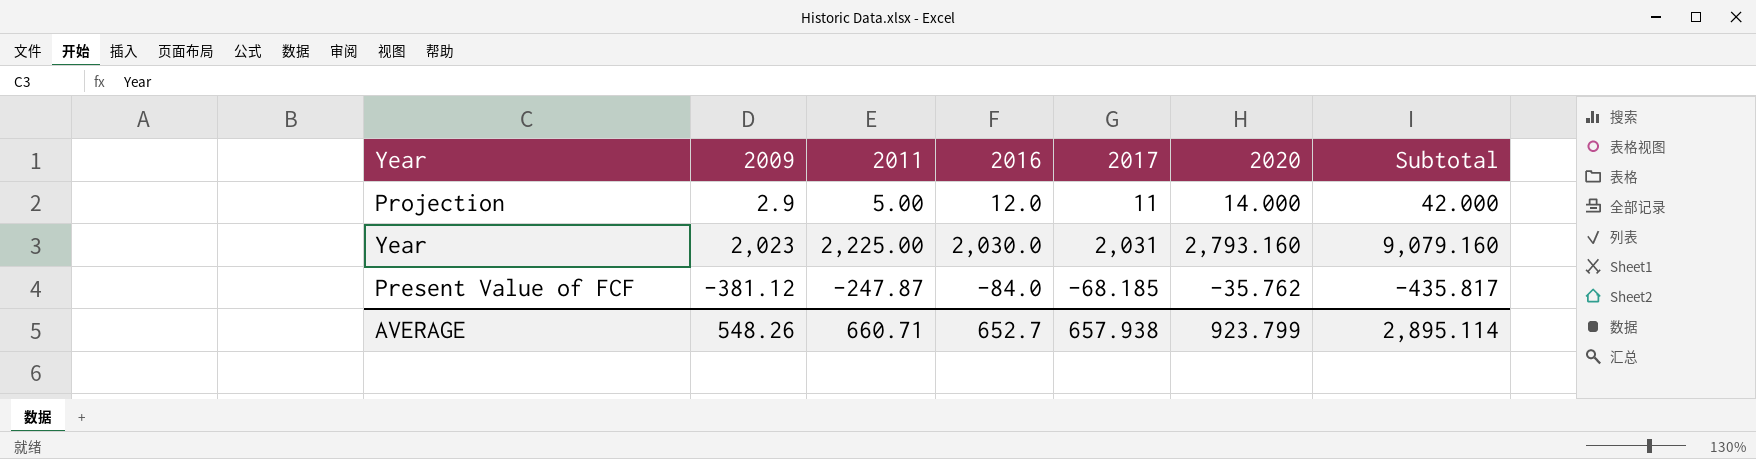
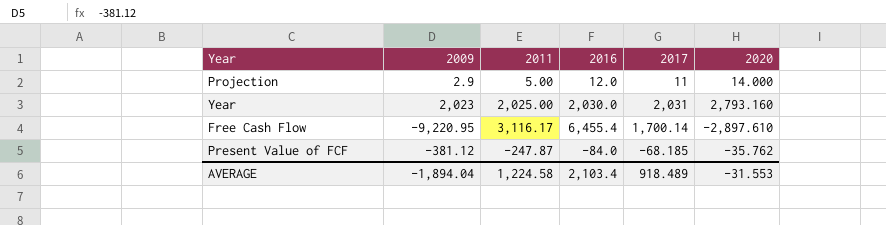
column Subtotal | formula: [2011] + [2016] + [2017] + [2020] -> none
Year | 2011: 2,225.00 -> 2,025.00
row Free Cash Flow: none -> -9,220.95 | 3,116.17 | 6,455.4 | 1,700.14 | -2,897.610
AVERAGE | 2009: 548.26 -> -1,894.04
AVERAGE | 2011: 660.71 -> 1,224.58
AVERAGE | 2016: 652.7 -> 2,103.4
AVERAGE | 2017: 657.938 -> 918.489
AVERAGE | 2020: 923.799 -> -31.553

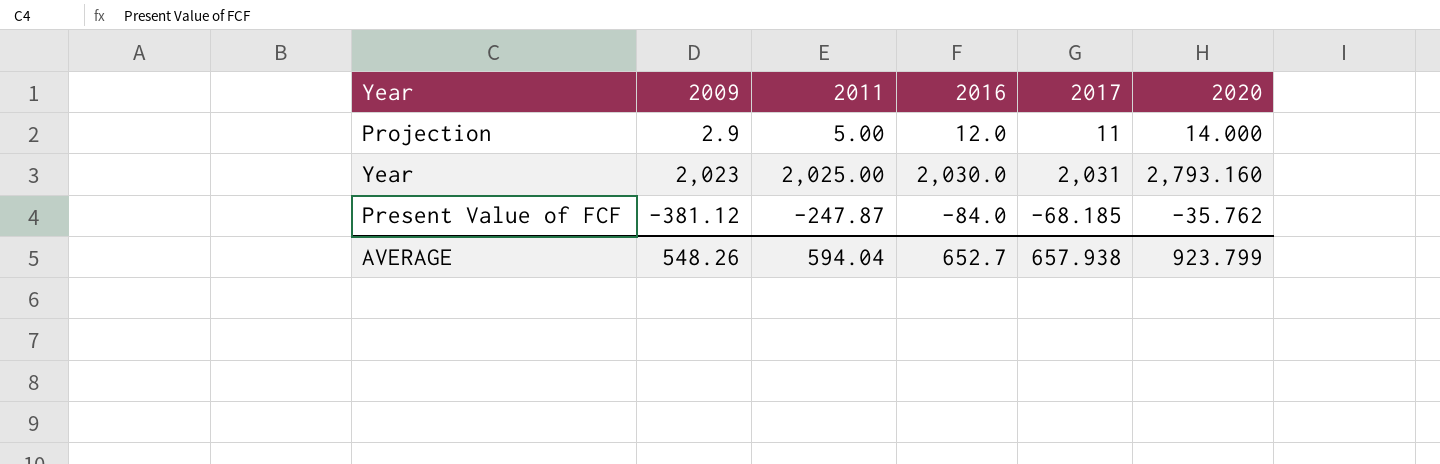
row Free Cash Flow: -9,220.95 | 3,116.17 | 6,455.4 | 1,700.14 | -2,897.610 -> none
AVERAGE | 2009: -1,894.04 -> 548.26
AVERAGE | 2011: 1,224.58 -> 594.04
AVERAGE | 2016: 2,103.4 -> 652.7
AVERAGE | 2017: 918.489 -> 657.938
AVERAGE | 2020: -31.553 -> 923.799

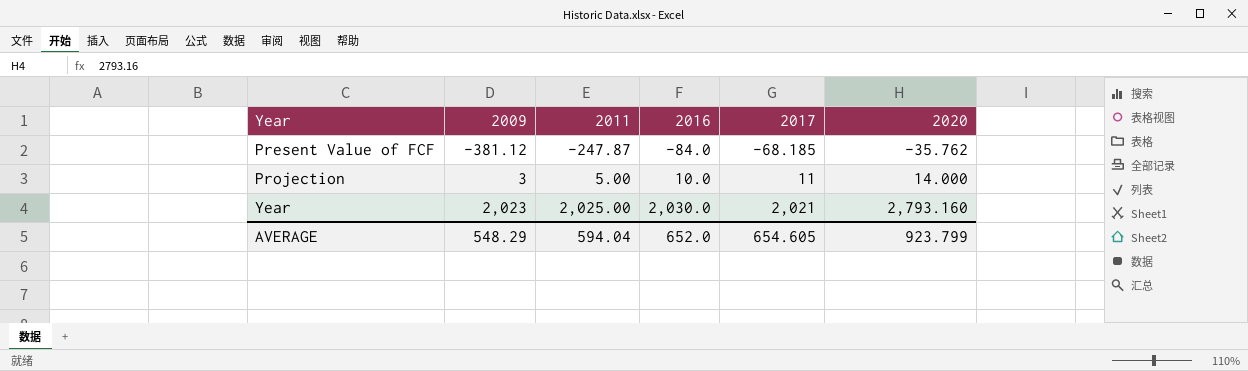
row order: none -> Year ascending
Projection | 2009: 2.9 -> 3
Projection | 2016: 12.0 -> 10.0
Year | 2017: 2,031 -> 2,021
AVERAGE | 2009: 548.26 -> 548.29
AVERAGE | 2016: 652.7 -> 652.0
AVERAGE | 2017: 657.938 -> 654.605

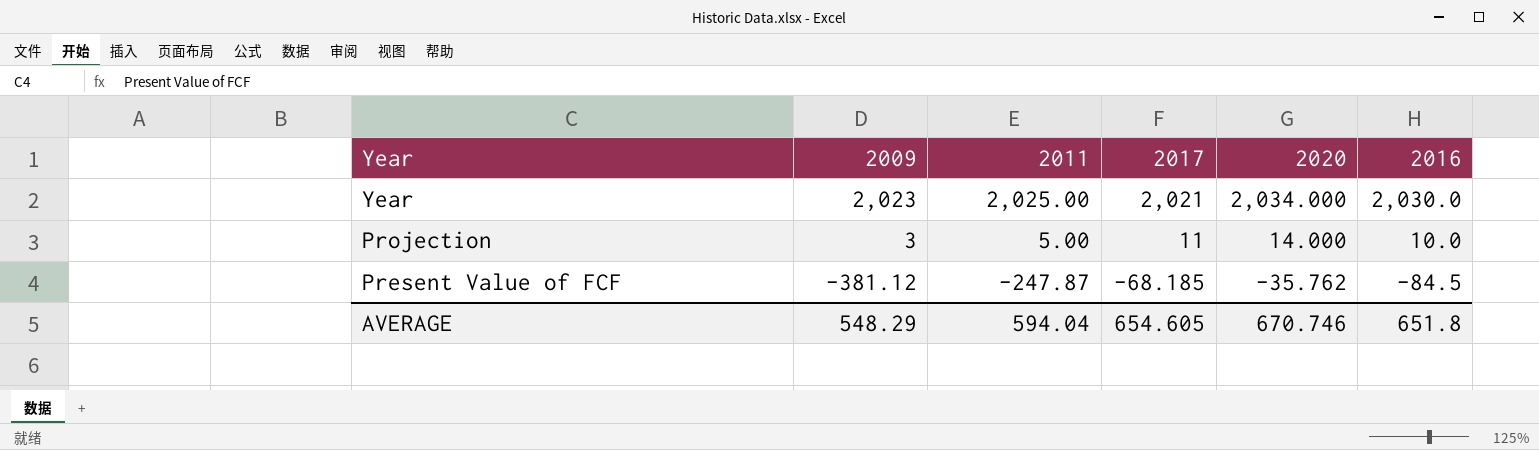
row order: Year ascending -> Year descending
column 2016 | position: 4 -> 6
Year | 2020: 2,793.160 -> 2,034.000
Present Value of FCF | 2016: -84.0 -> -84.5
AVERAGE | 2020: 923.799 -> 670.746
AVERAGE | 2016: 652.0 -> 651.8

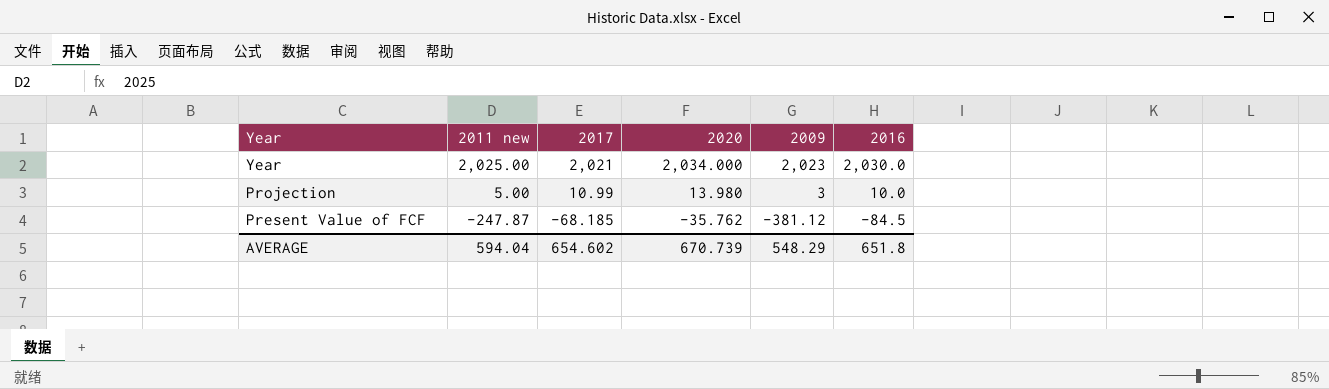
column name: 2011 -> 2011 new
column 2009 | position: 2 -> 5
Projection | 2017: 11 -> 10.99
Projection | 2020: 14.000 -> 13.980
AVERAGE | 2017: 654.605 -> 654.602
AVERAGE | 2020: 670.746 -> 670.739

